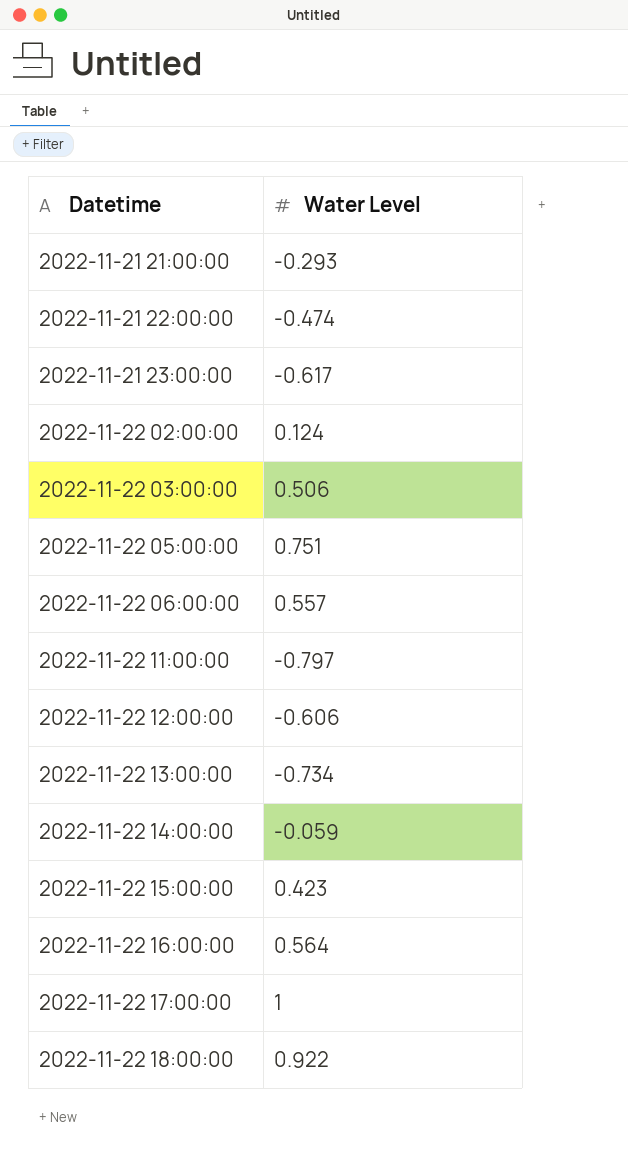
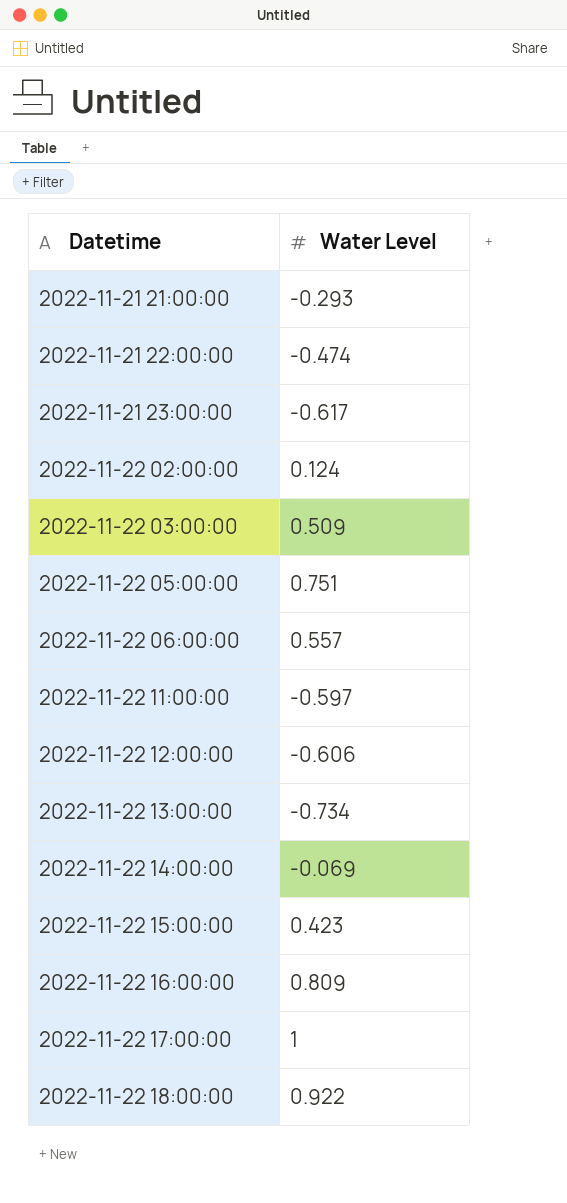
2022-11-22 03:00:00 | Water Level: 0.506 -> 0.509
2022-11-22 11:00:00 | Water Level: -0.797 -> -0.597
2022-11-22 14:00:00 | Water Level: -0.059 -> -0.069
2022-11-22 16:00:00 | Water Level: 0.564 -> 0.809

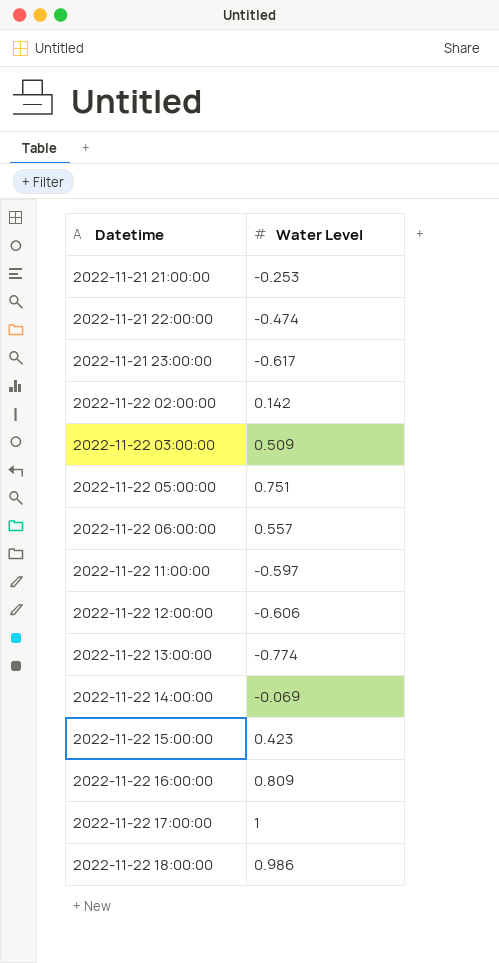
2022-11-21 21:00:00 | Water Level: -0.293 -> -0.253
2022-11-22 02:00:00 | Water Level: 0.124 -> 0.142
2022-11-22 13:00:00 | Water Level: -0.734 -> -0.774
2022-11-22 18:00:00 | Water Level: 0.922 -> 0.986

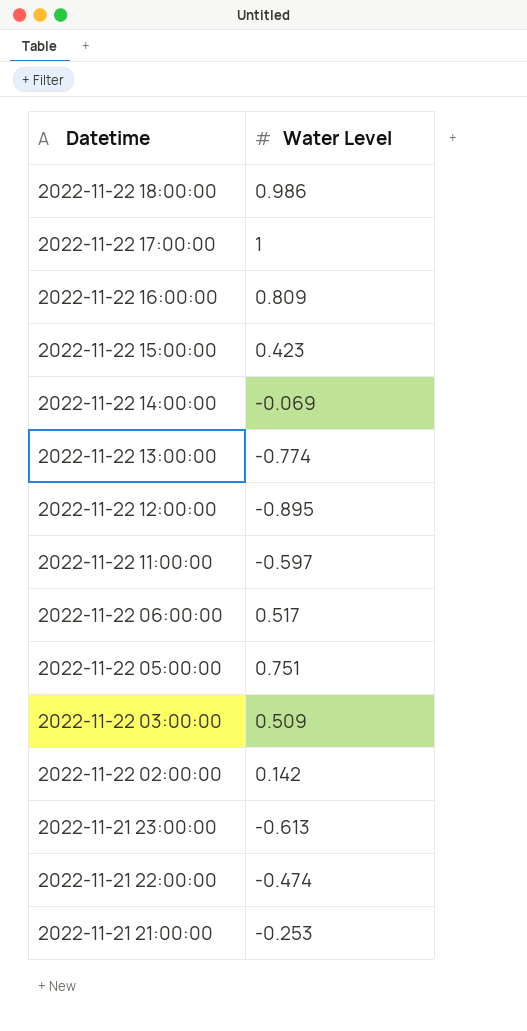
row order: Datetime ascending -> Datetime descending
2022-11-22 12:00:00 | Water Level: -0.606 -> -0.895
2022-11-22 06:00:00 | Water Level: 0.557 -> 0.517
2022-11-21 23:00:00 | Water Level: -0.617 -> -0.613

